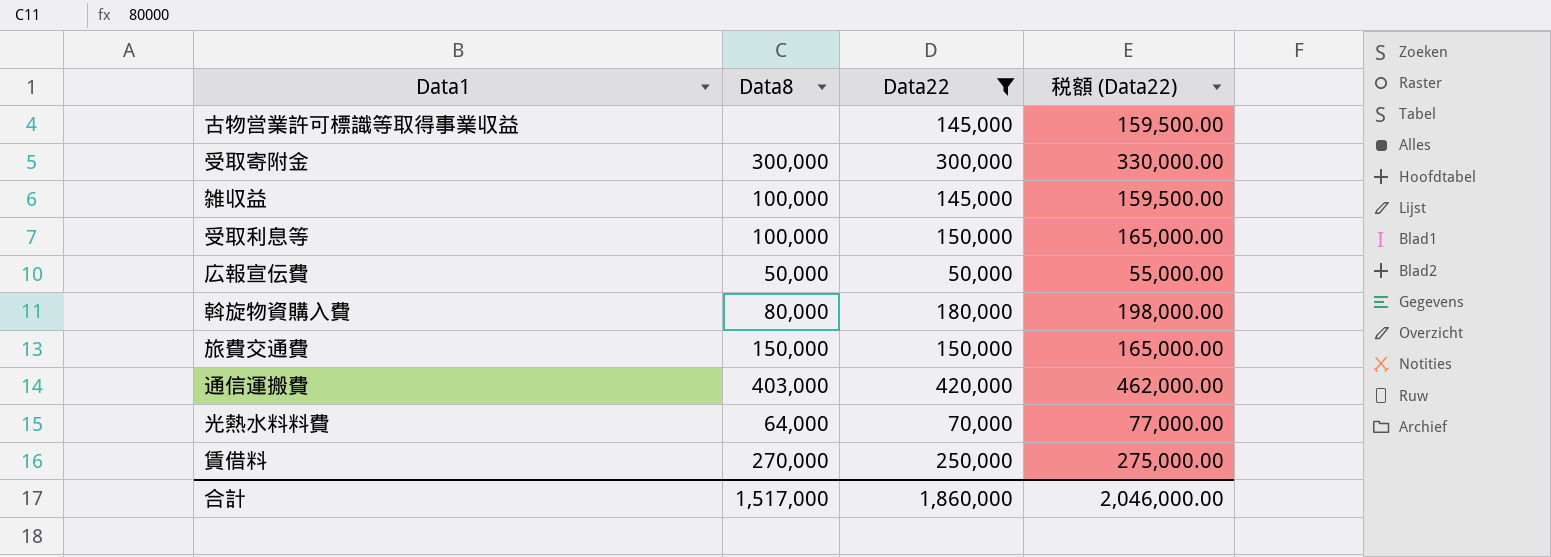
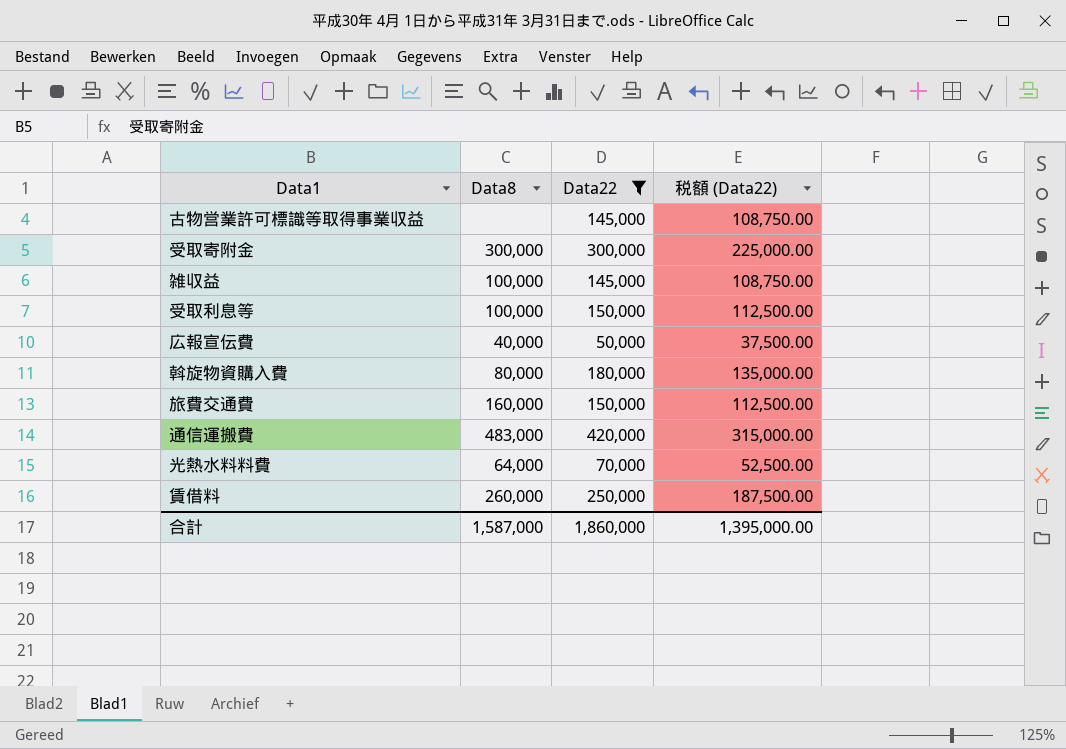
column 税額 (Data22) | formula: [Data22] * 1.1 -> [Data22] * 0.75
広報宣伝費 | Data8: 50,000 -> 40,000
旅費交通費 | Data8: 150,000 -> 160,000
通信運搬費 | Data8: 403,000 -> 483,000
賃借料 | Data8: 270,000 -> 260,000
合計 | Data8: 1,517,000 -> 1,587,000
合計 | 税額 (Data22): 2,046,000.00 -> 1,395,000.00

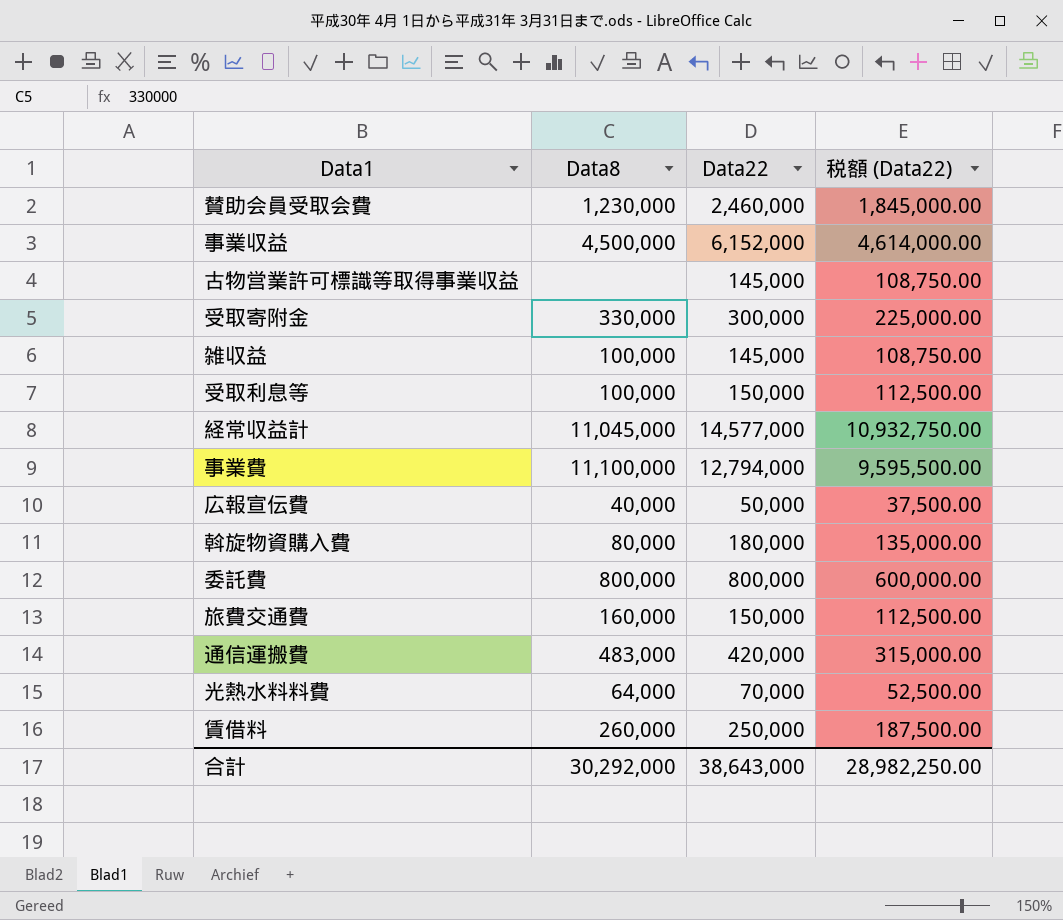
filter: Data22 <= 420,000 -> none
受取寄附金 | Data8: 300,000 -> 330,000
合計 | Data8: 1,587,000 -> 30,292,000
合計 | Data22: 1,860,000 -> 38,643,000
合計 | 税額 (Data22): 1,395,000.00 -> 28,982,250.00

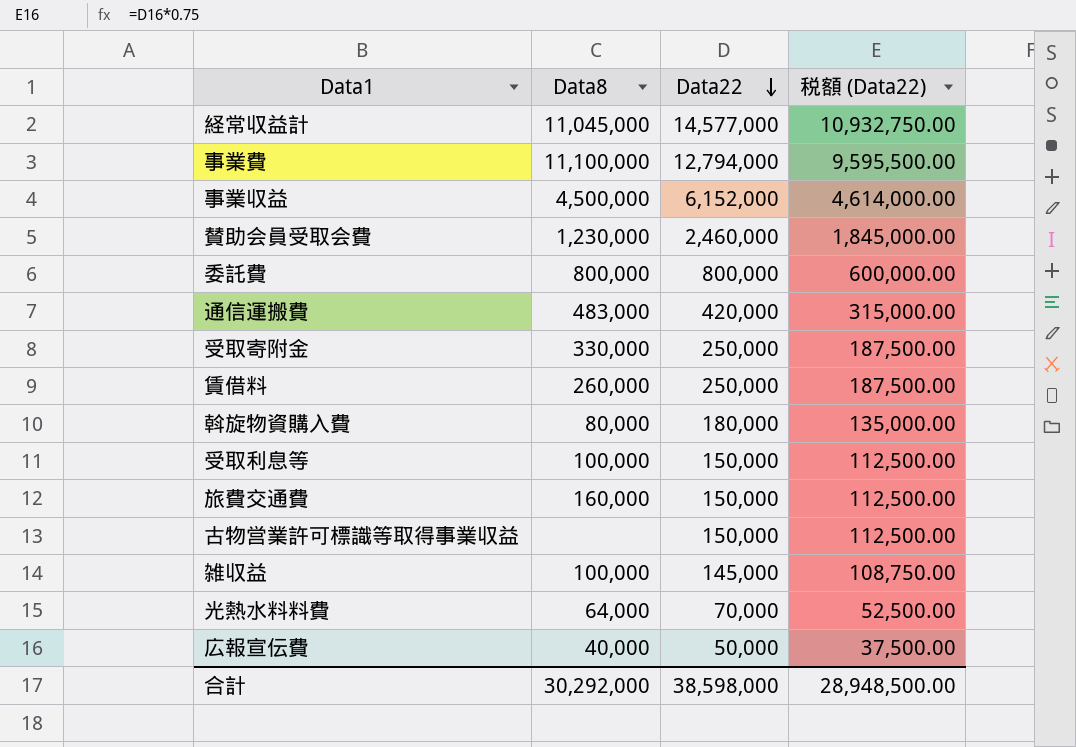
row order: none -> Data22 descending
受取寄附金 | Data22: 300,000 -> 250,000
受取寄附金 | 税額 (Data22): 225,000.00 -> 187,500.00
古物営業許可標識等取得事業収益 | Data22: 145,000 -> 150,000
古物営業許可標識等取得事業収益 | 税額 (Data22): 108,750.00 -> 112,500.00
合計 | Data22: 38,643,000 -> 38,598,000
合計 | 税額 (Data22): 28,982,250.00 -> 28,948,500.00

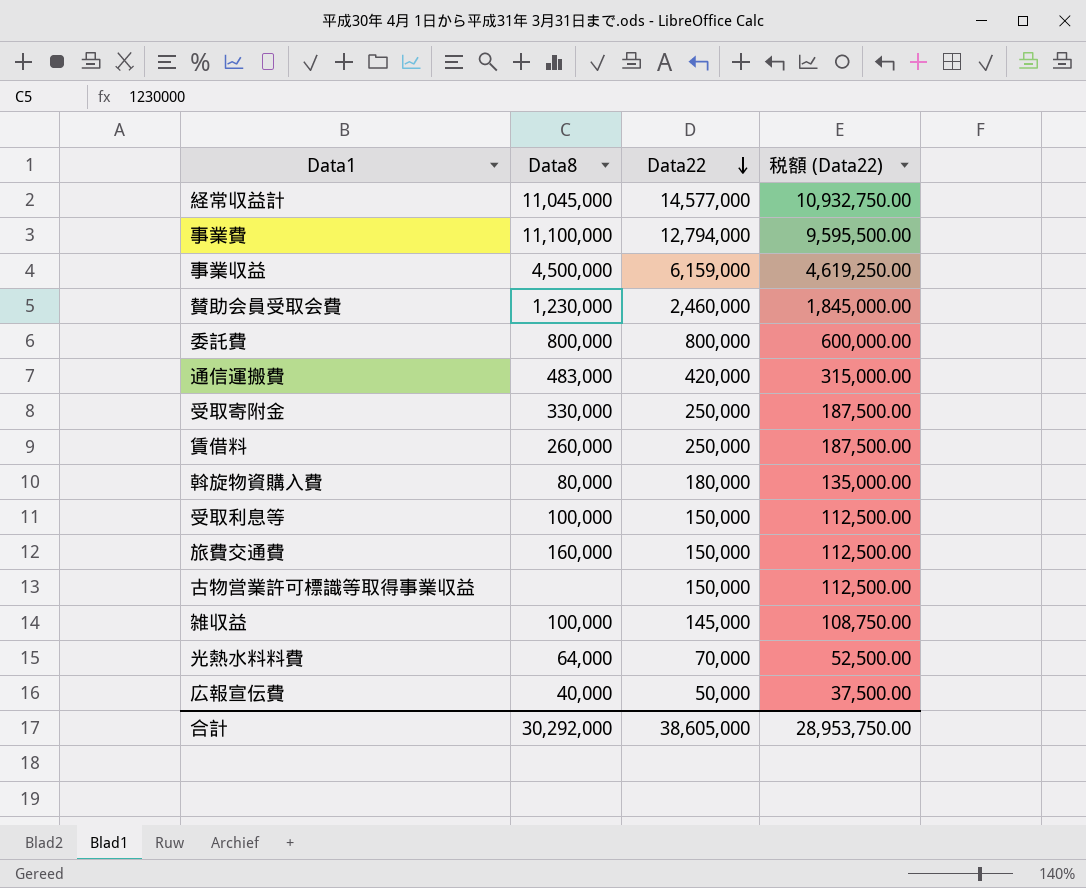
事業収益 | Data22: 6,152,000 -> 6,159,000
事業収益 | 税額 (Data22): 4,614,000.00 -> 4,619,250.00
合計 | Data22: 38,598,000 -> 38,605,000
合計 | 税額 (Data22): 28,948,500.00 -> 28,953,750.00

